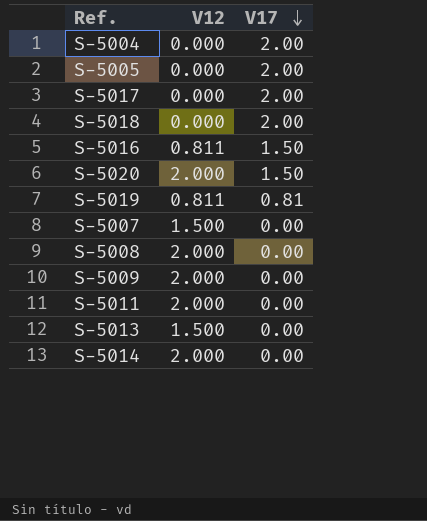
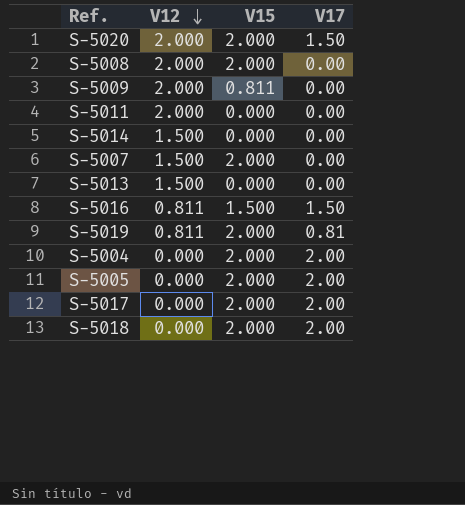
row order: V17 descending -> V12 descending
column V15 | position: none -> 3
S-5014 | V12: 2.000 -> 1.500

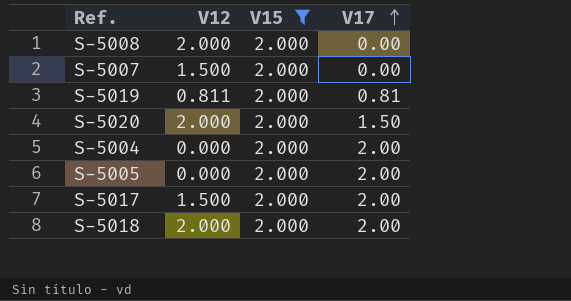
filter: none -> V15 = 2.000
row order: V12 descending -> V17 ascending
S-5017 | V12: 0.000 -> 1.500
S-5018 | V12: 0.000 -> 2.000

